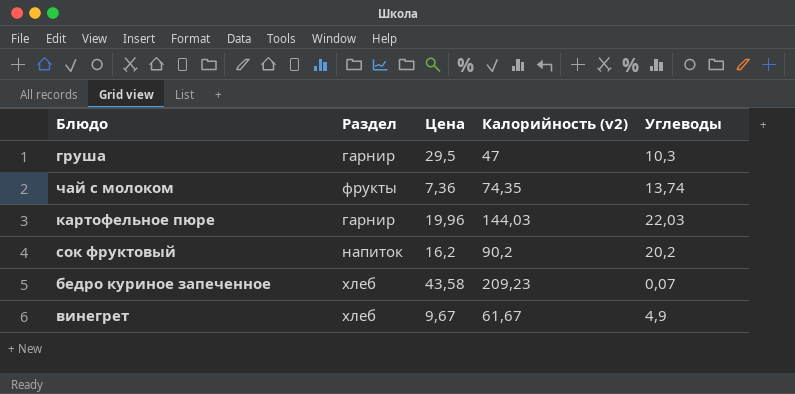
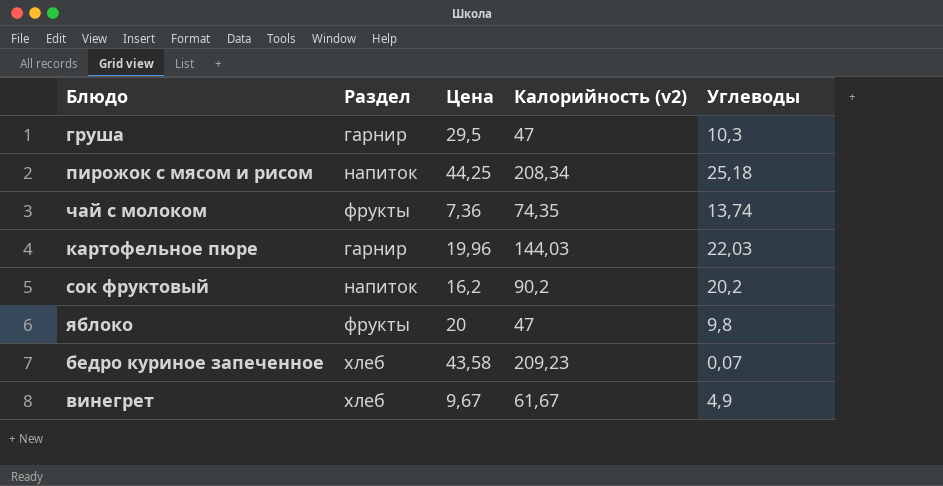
row пирожок с мясом и рисом: none -> напиток | 44,25 | 208,34 | 25,18
row яблоко: none -> фрукты | 20 | 47 | 9,8

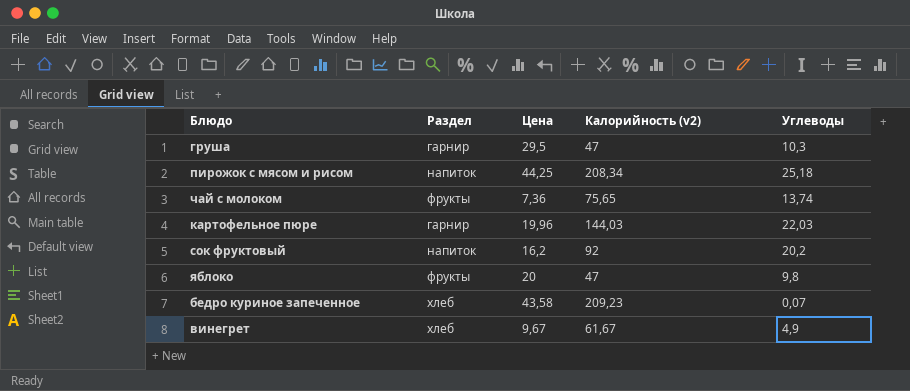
чай с молоком | Калорийность (v2): 74,35 -> 75,65
сок фруктовый | Калорийность (v2): 90,2 -> 92

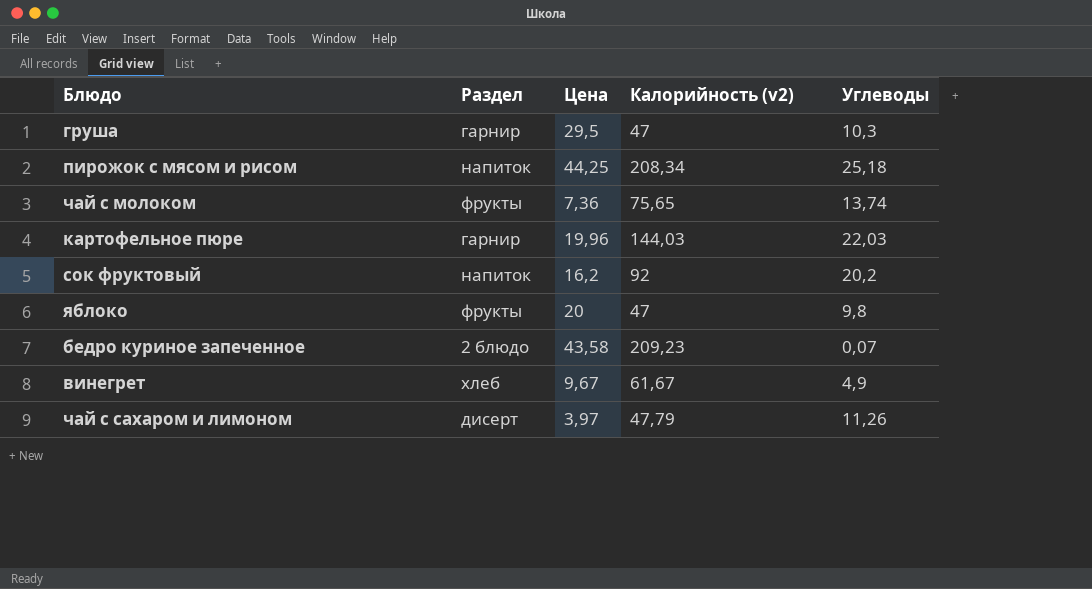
бедро куриное запеченное | Раздел: хлеб -> 2 блюдо
row чай с сахаром и лимоном: none -> дисерт | 3,97 | 47,79 | 11,26

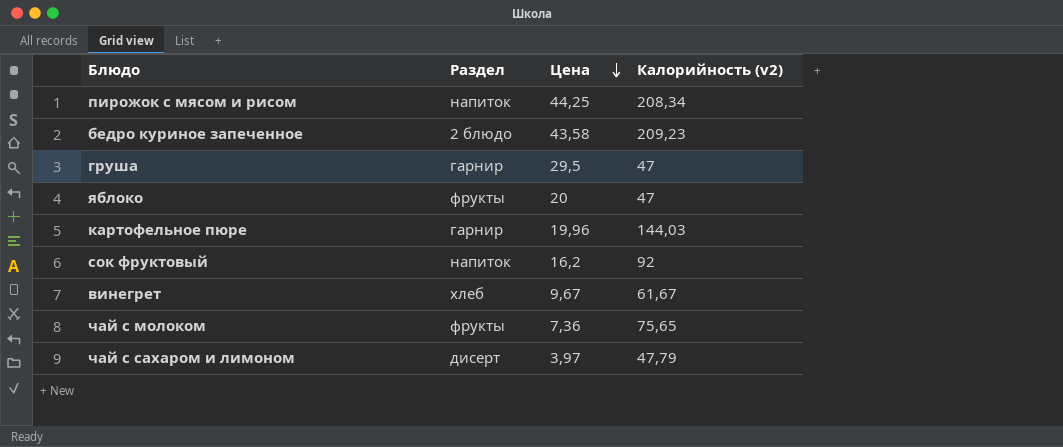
row order: none -> Цена descending
column Углеводы | position: 5 -> none

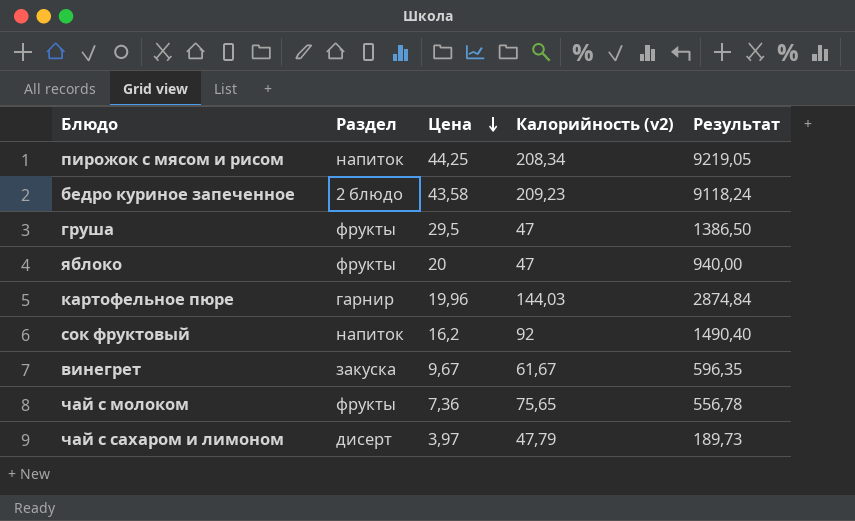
column Результат | formula: none -> [Цена] * [Калорийность (v2)]
груша | Раздел: гарнир -> фрукты
винегрет | Раздел: хлеб -> закуска

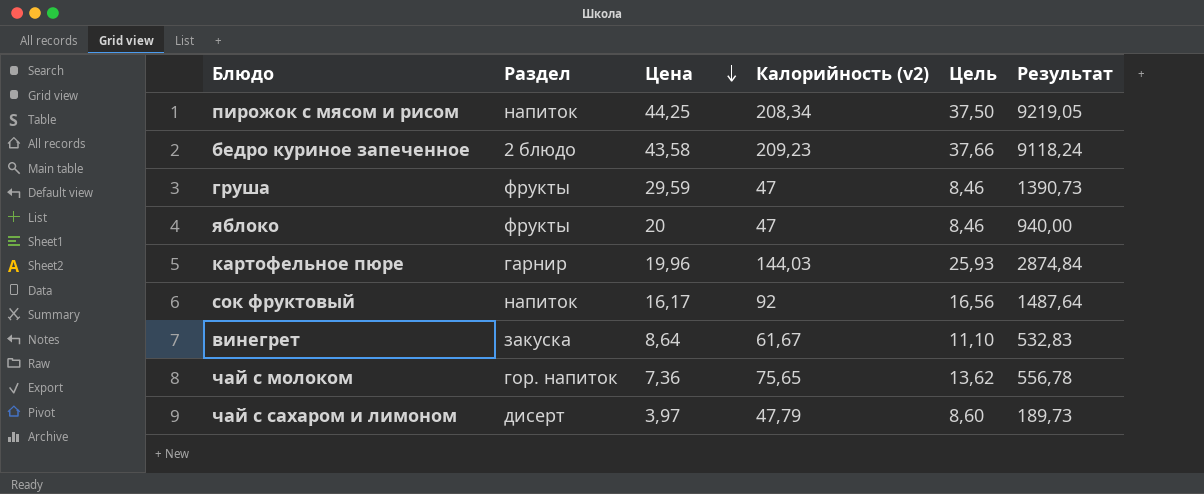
column Цель | formula: none -> [Калорийность (v2)] * 0,18
груша | Цена: 29,5 -> 29,59
груша | Результат: 1386,50 -> 1390,73
сок фруктовый | Цена: 16,2 -> 16,17
сок фруктовый | Результат: 1490,40 -> 1487,64
винегрет | Цена: 9,67 -> 8,64
винегрет | Результат: 596,35 -> 532,83
чай с молоком | Раздел: фрукты -> гор. напиток

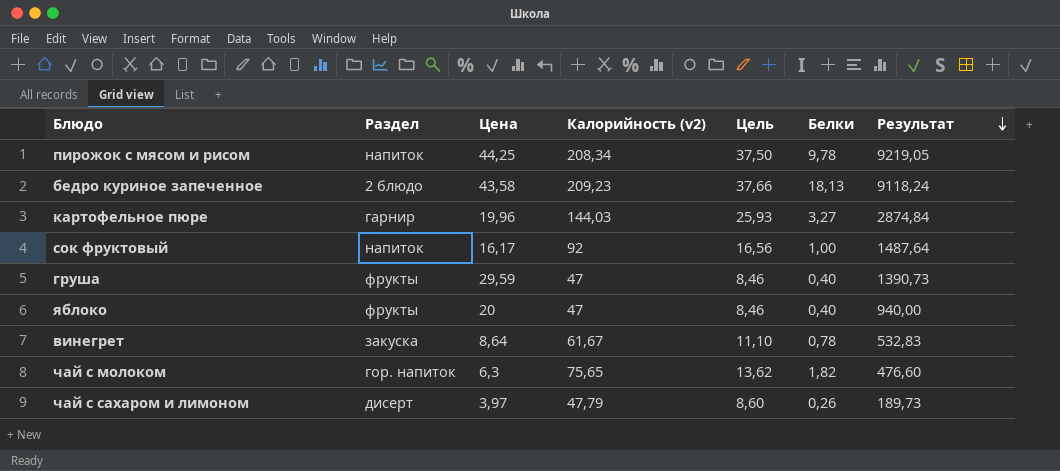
row order: Цена descending -> Результат descending
column Белки | position: none -> 6
чай с молоком | Цена: 7,36 -> 6,3
чай с молоком | Результат: 556,78 -> 476,60

